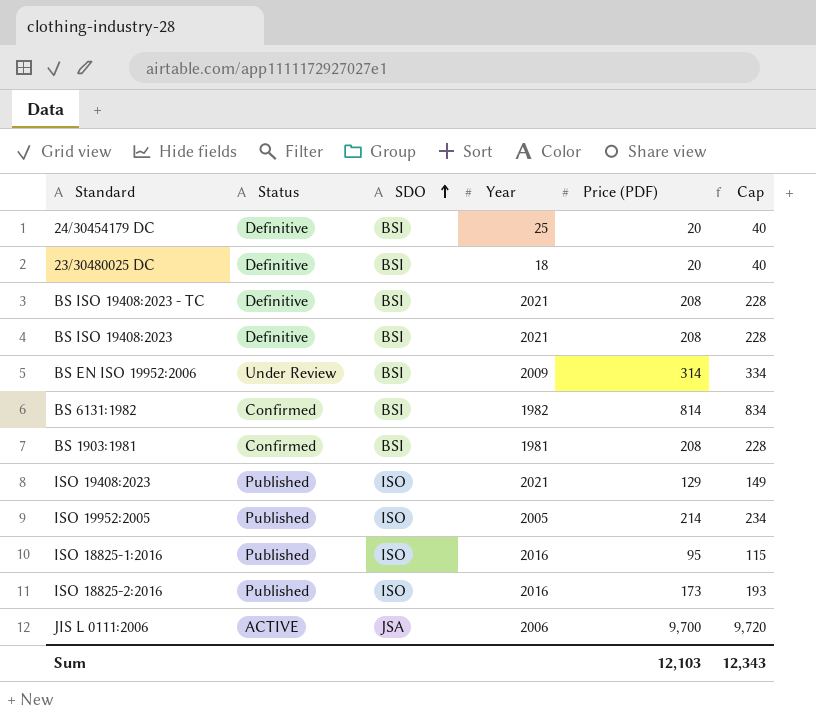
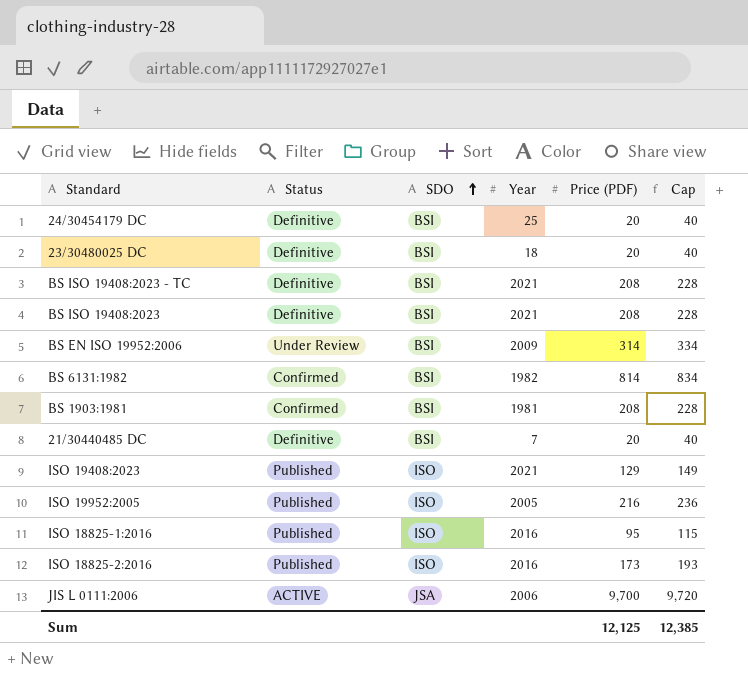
row 21/30440485 DC: none -> Definitive | BSI | 7 | 20 | 40
ISO 19952:2005 | Price (PDF): 214 -> 216
ISO 19952:2005 | Cap: 234 -> 236
Sum | Price (PDF): 12,103 -> 12,125
Sum | Cap: 12,343 -> 12,385

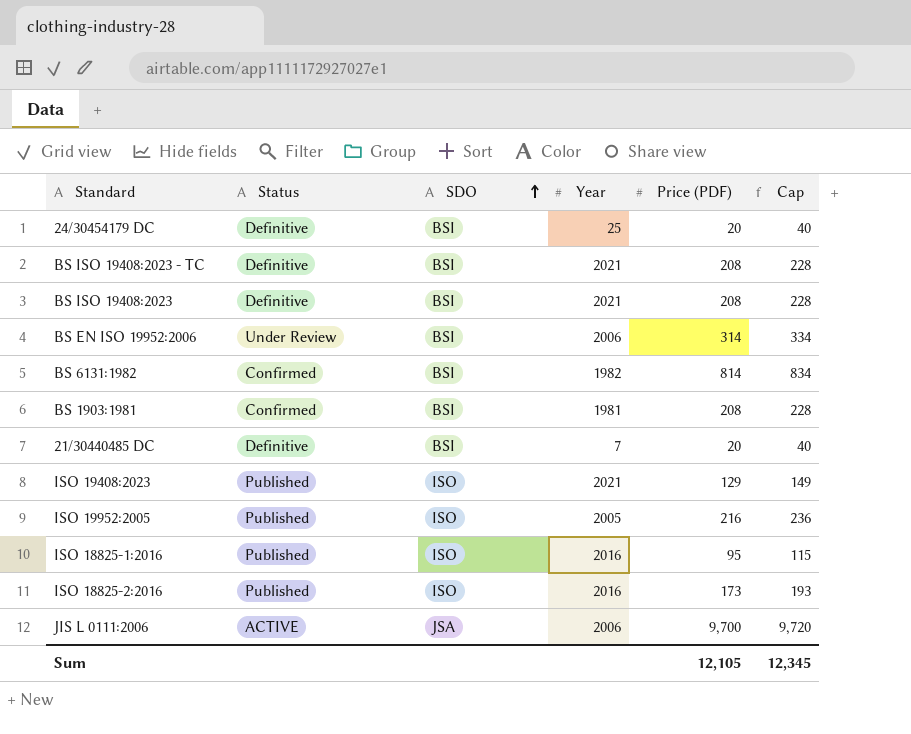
row 23/30480025 DC: Definitive | BSI | 18 | 20 | 40 -> none
BS EN ISO 19952:2006 | Year: 2009 -> 2006
Sum | Price (PDF): 12,125 -> 12,105
Sum | Cap: 12,385 -> 12,345

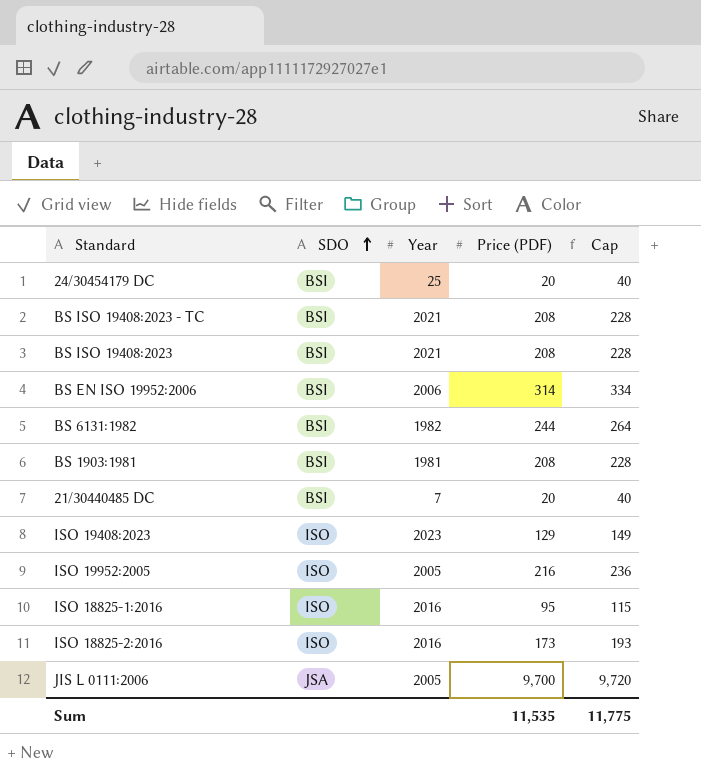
column Status | position: 2 -> none
BS 6131:1982 | Price (PDF): 814 -> 244
BS 6131:1982 | Cap: 834 -> 264
ISO 19408:2023 | Year: 2021 -> 2023
JIS L 0111:2006 | Year: 2006 -> 2005
Sum | Price (PDF): 12,105 -> 11,535
Sum | Cap: 12,345 -> 11,775

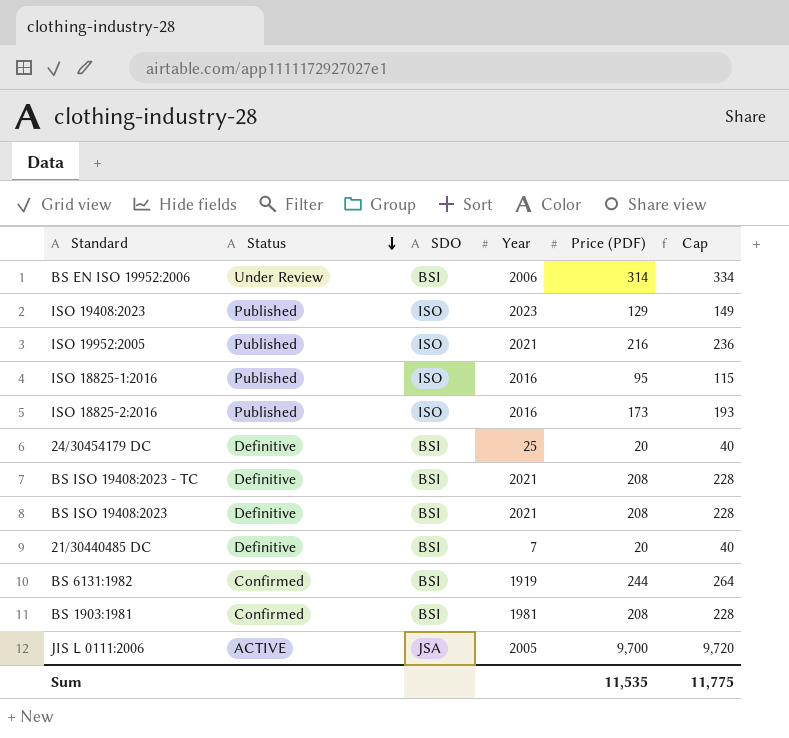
row order: SDO ascending -> Status descending
column Status | position: none -> 2
ISO 19952:2005 | Year: 2005 -> 2021
BS 6131:1982 | Year: 1982 -> 1919

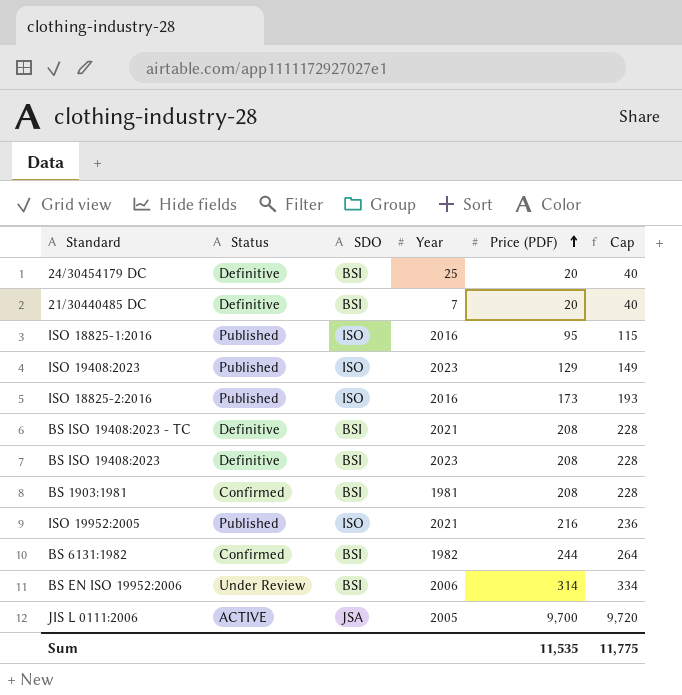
row order: Status descending -> Price (PDF) ascending
BS ISO 19408:2023 | Year: 2021 -> 2023
BS 6131:1982 | Year: 1919 -> 1982

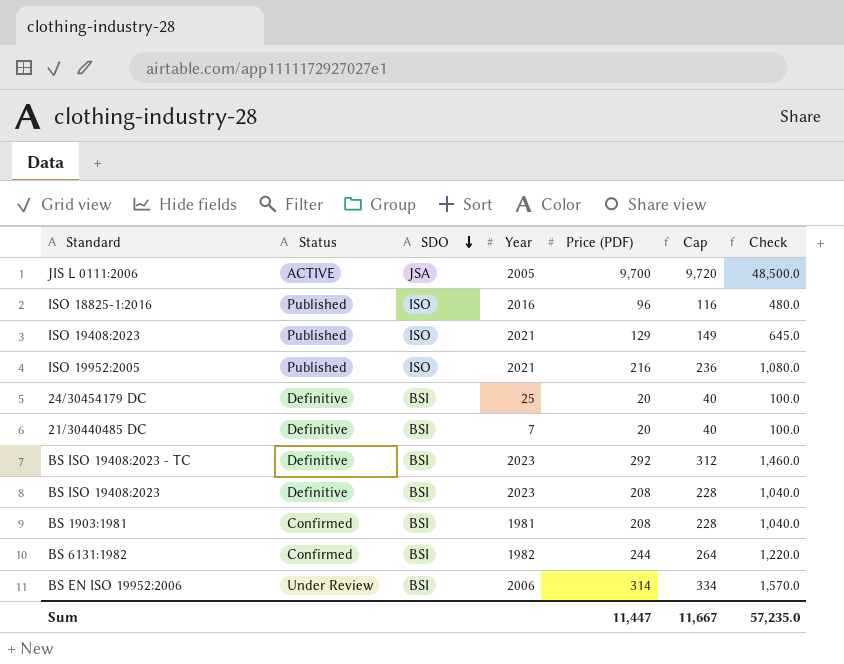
row order: Price (PDF) ascending -> SDO descending
column Check | formula: none -> [Price (PDF)] * 5
row ISO 18825-2:2016: Published | ISO | 2016 | 173 | 193 -> none
ISO 18825-1:2016 | Price (PDF): 95 -> 96
ISO 18825-1:2016 | Cap: 115 -> 116
ISO 19408:2023 | Year: 2023 -> 2021
BS ISO 19408:2023 - TC | Year: 2021 -> 2023
BS ISO 19408:2023 - TC | Price (PDF): 208 -> 292
BS ISO 19408:2023 - TC | Cap: 228 -> 312
Sum | Price (PDF): 11,535 -> 11,447
Sum | Cap: 11,775 -> 11,667

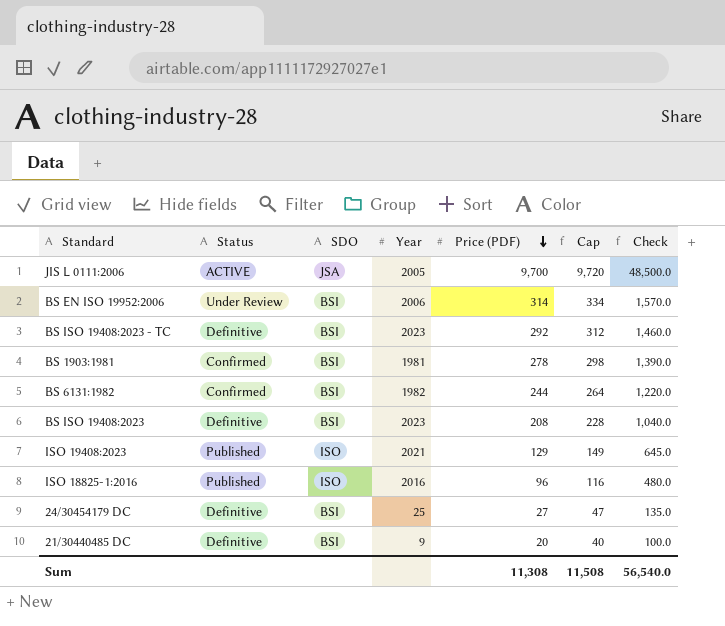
row order: SDO descending -> Price (PDF) descending
row ISO 19952:2005: Published | ISO | 2021 | 216 | 236 | 1,080.0 -> none
BS 1903:1981 | Price (PDF): 208 -> 278
BS 1903:1981 | Cap: 228 -> 298
BS 1903:1981 | Check: 1,040.0 -> 1,390.0
24/30454179 DC | Price (PDF): 20 -> 27
24/30454179 DC | Cap: 40 -> 47
24/30454179 DC | Check: 100.0 -> 135.0
21/30440485 DC | Year: 7 -> 9
Sum | Price (PDF): 11,447 -> 11,308
Sum | Cap: 11,667 -> 11,508
Sum | Check: 57,235.0 -> 56,540.0

